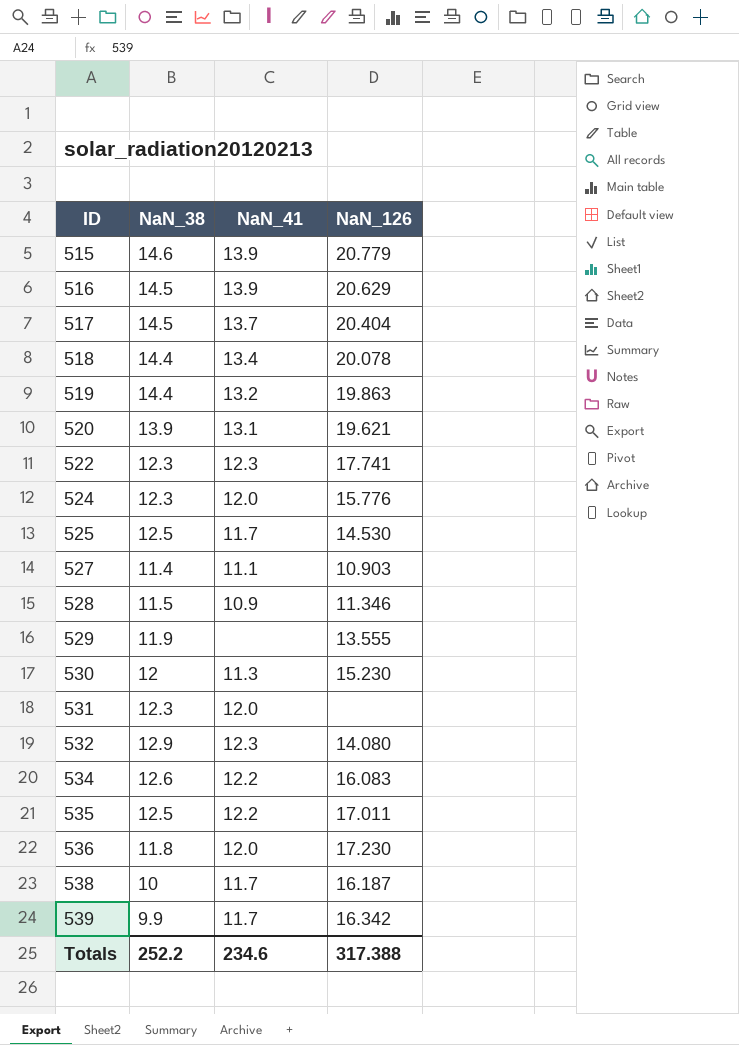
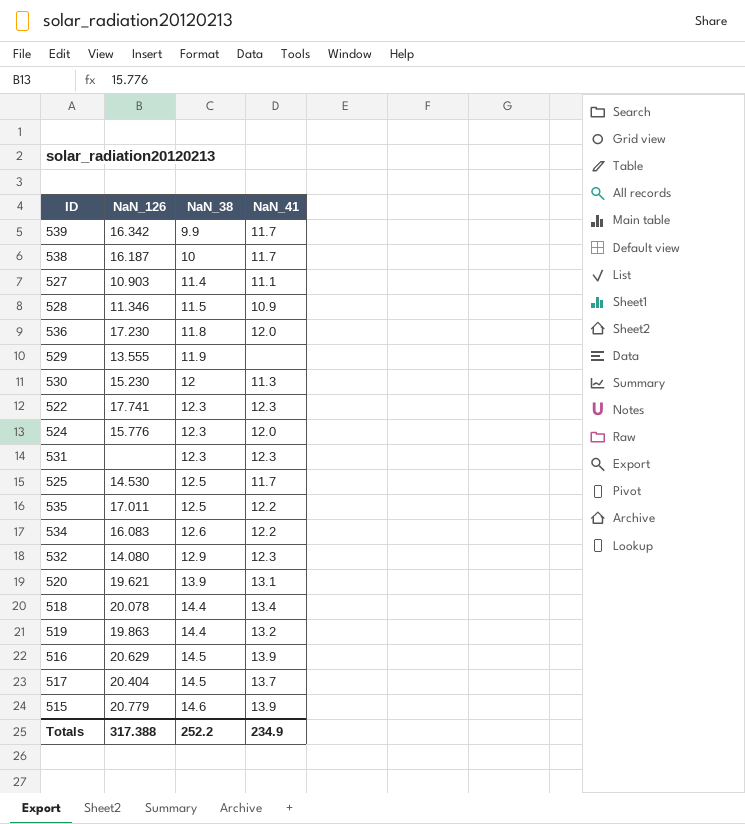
row order: ID ascending -> NaN_38 ascending
column NaN_126 | position: 4 -> 2
531 | NaN_41: 12.0 -> 12.3
Totals | NaN_41: 234.6 -> 234.9

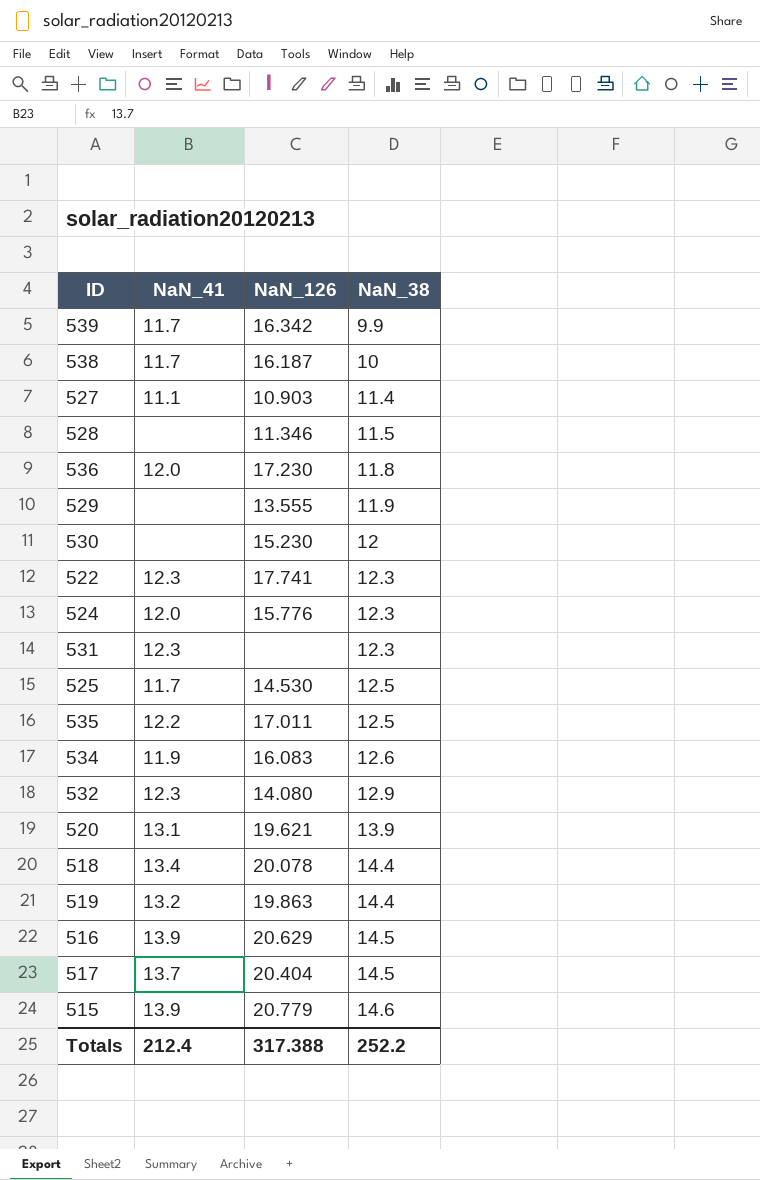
column NaN_41 | position: 4 -> 2
528 | NaN_41: 10.9 -> none
530 | NaN_41: 11.3 -> none
534 | NaN_41: 12.2 -> 11.9
Totals | NaN_41: 234.9 -> 212.4

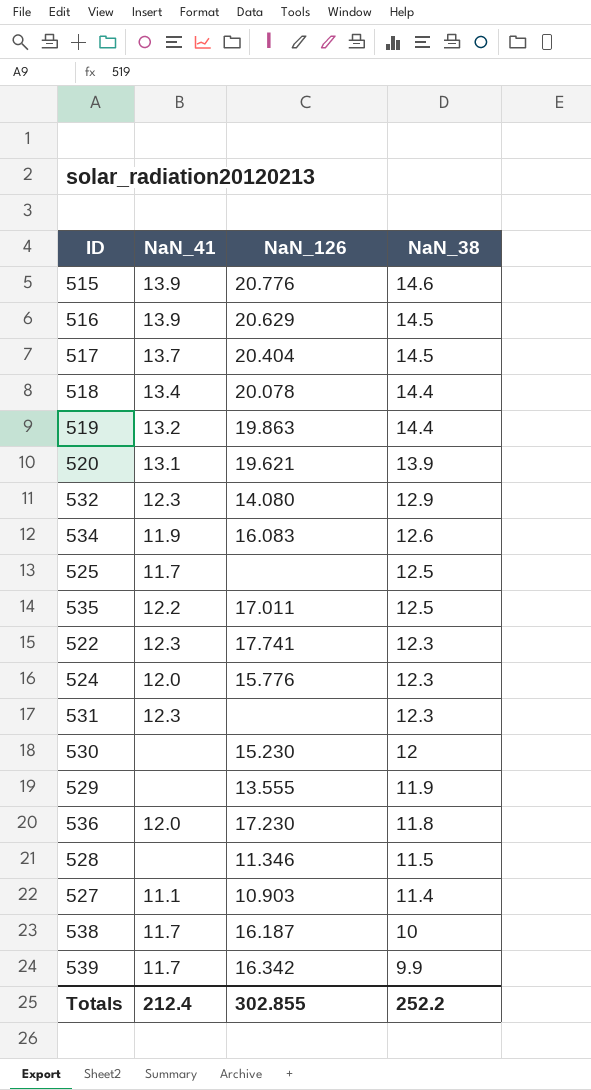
row order: NaN_38 ascending -> NaN_38 descending
515 | NaN_126: 20.779 -> 20.776
525 | NaN_126: 14.530 -> none
Totals | NaN_126: 317.388 -> 302.855

